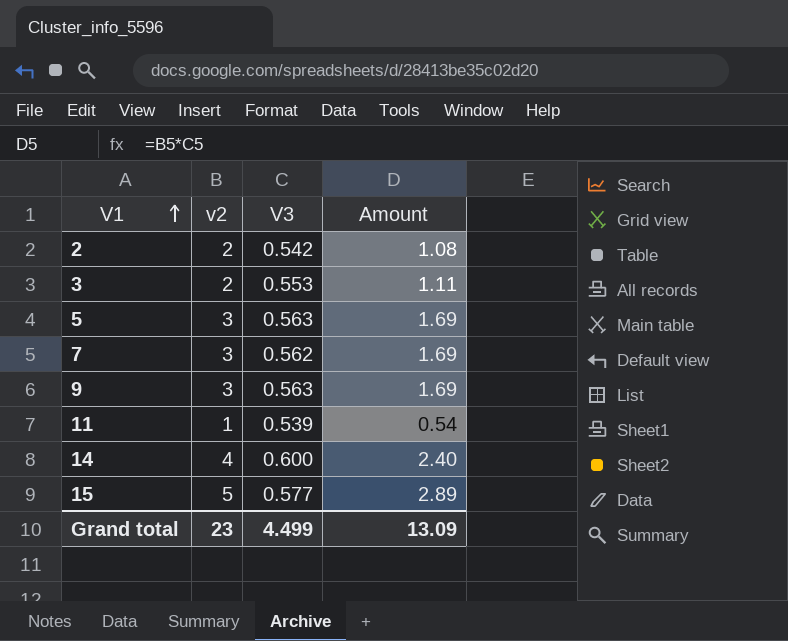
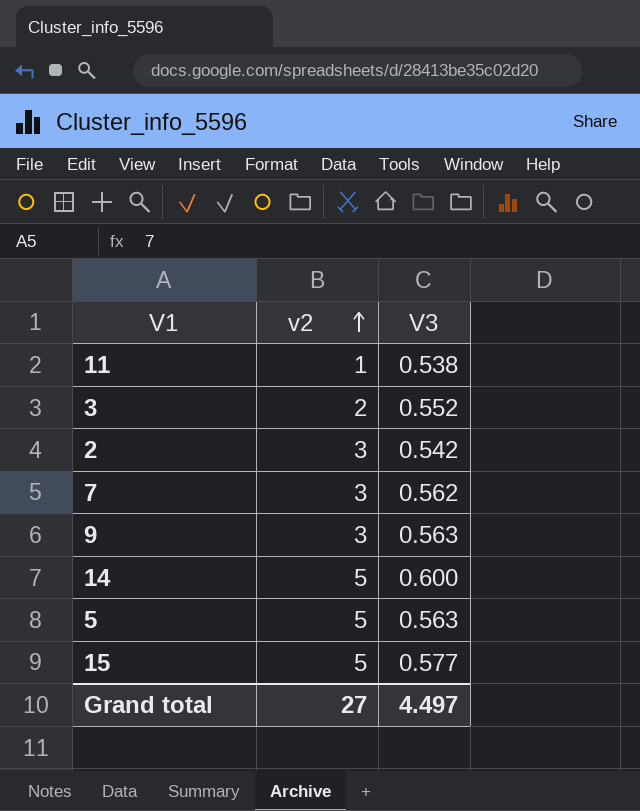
row order: V1 ascending -> v2 ascending
column Amount | formula: [v2] * [V3] -> none
11 | V3: 0.539 -> 0.538
3 | V3: 0.553 -> 0.552
2 | v2: 2 -> 3
14 | v2: 4 -> 5
5 | v2: 3 -> 5
Grand total | v2: 23 -> 27
Grand total | V3: 4.499 -> 4.497

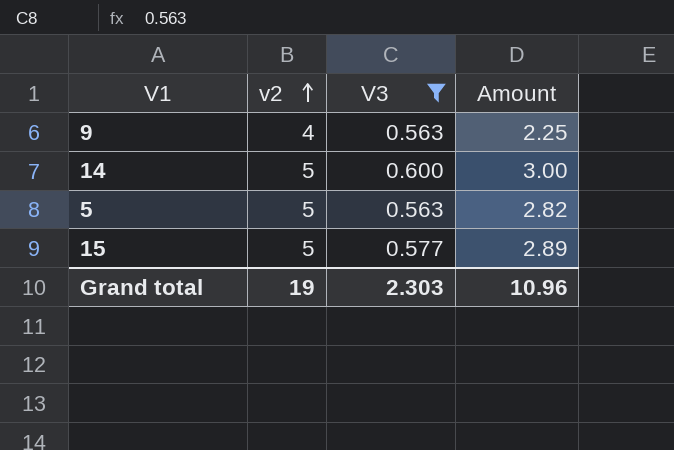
filter: none -> V3 >= 0.563
column Amount | formula: none -> [v2] * [V3]
9 | v2: 3 -> 4
Grand total | v2: 27 -> 19
Grand total | V3: 4.497 -> 2.303

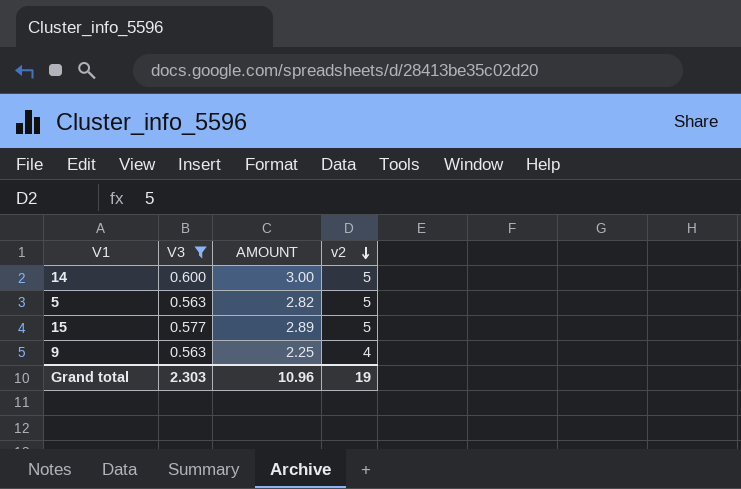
row order: v2 ascending -> v2 descending
column name: Amount -> AMOUNT
column v2 | position: 2 -> 4

